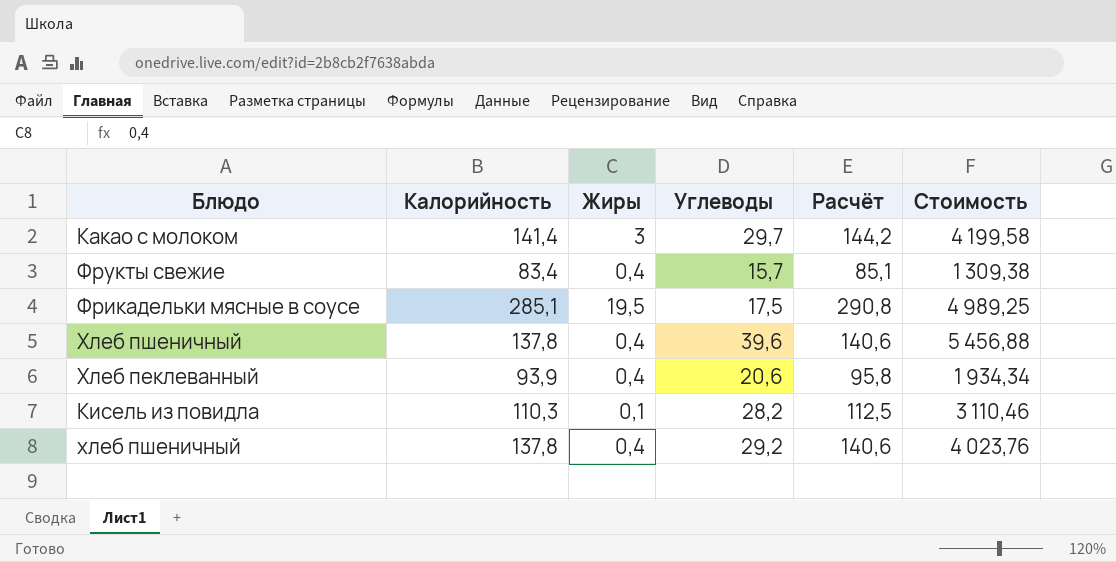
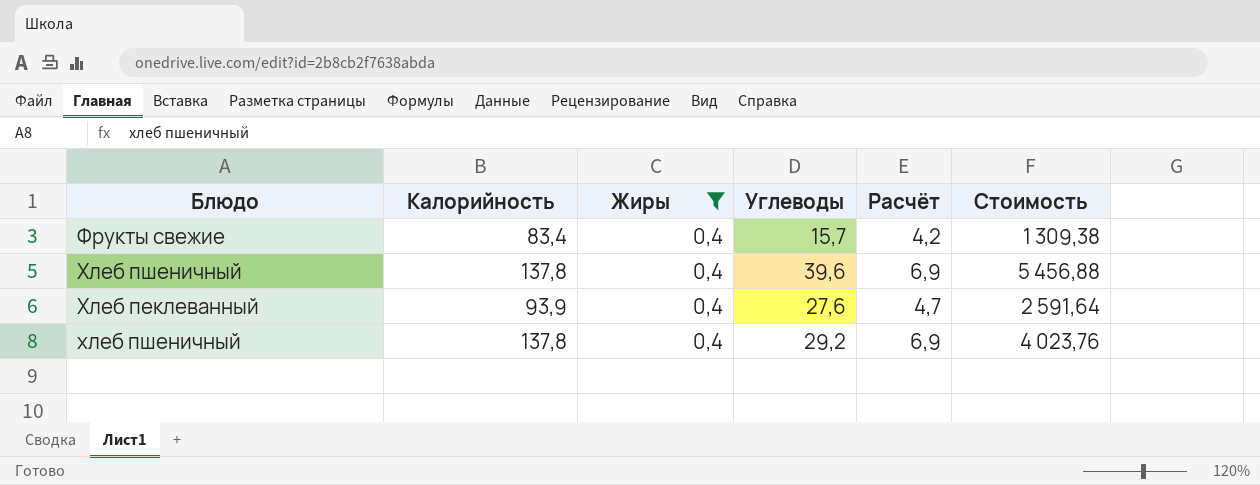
filter: none -> Жиры = 0,4
column Расчёт | formula: [Калорийность] * 1,02 -> [Калорийность] * 0,05
Хлеб пеклеванный | Углеводы: 20,6 -> 27,6
Хлеб пеклеванный | Стоимость: 1 934,34 -> 2 591,64

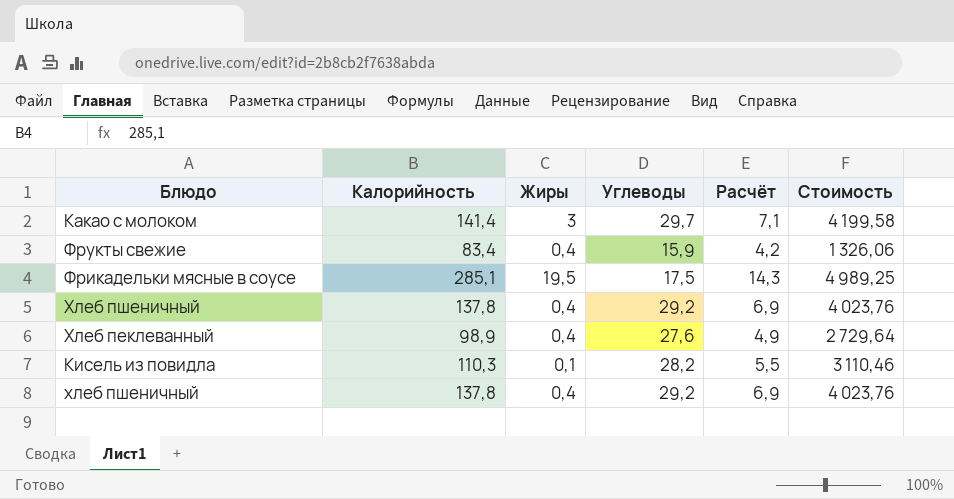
filter: Жиры = 0,4 -> none
Фрукты свежие | Углеводы: 15,7 -> 15,9
Фрукты свежие | Стоимость: 1 309,38 -> 1 326,06
Хлеб пшеничный | Углеводы: 39,6 -> 29,2
Хлеб пшеничный | Стоимость: 5 456,88 -> 4 023,76
Хлеб пеклеванный | Калорийность: 93,9 -> 98,9
Хлеб пеклеванный | Расчёт: 4,7 -> 4,9
Хлеб пеклеванный | Стоимость: 2 591,64 -> 2 729,64

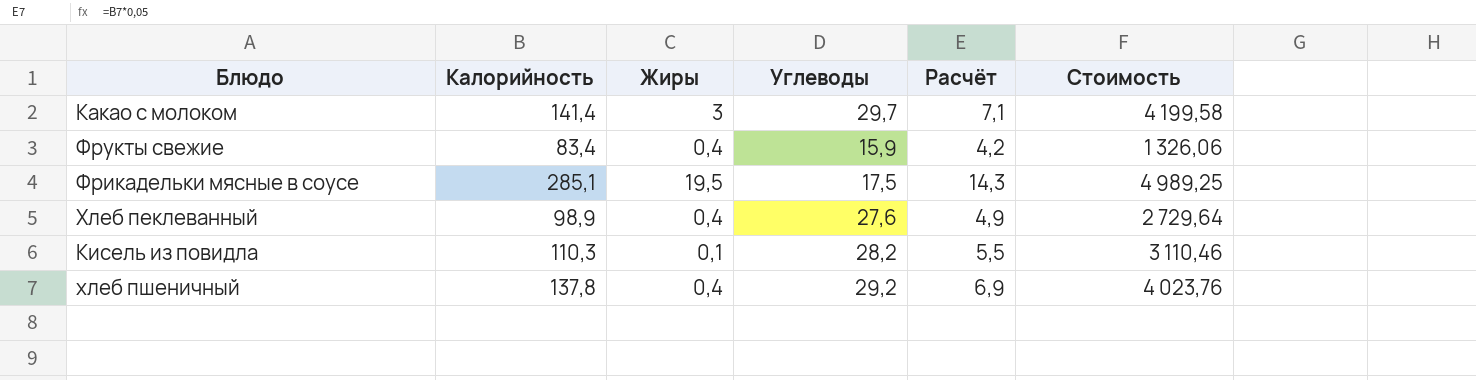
row Хлеб пшеничный: 137,8 | 0,4 | 29,2 | 6,9 | 4 023,76 -> none

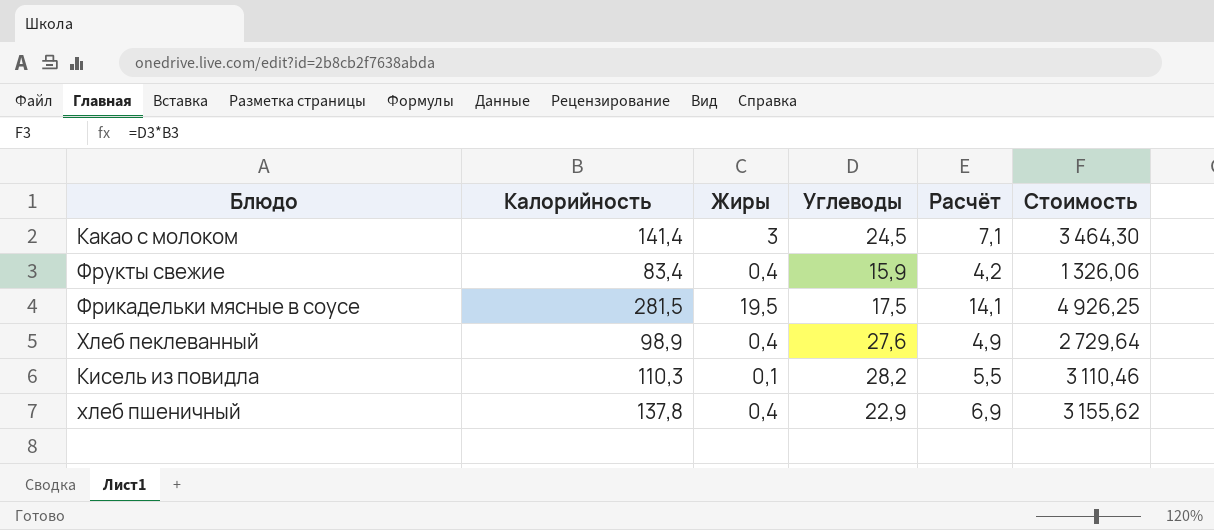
Какао с молоком | Углеводы: 29,7 -> 24,5
Какао с молоком | Стоимость: 4 199,58 -> 3 464,30
Фрикадельки мясные в соусе | Калорийность: 285,1 -> 281,5
Фрикадельки мясные в соусе | Расчёт: 14,3 -> 14,1
Фрикадельки мясные в соусе | Стоимость: 4 989,25 -> 4 926,25
хлеб пшеничный | Углеводы: 29,2 -> 22,9
хлеб пшеничный | Стоимость: 4 023,76 -> 3 155,62

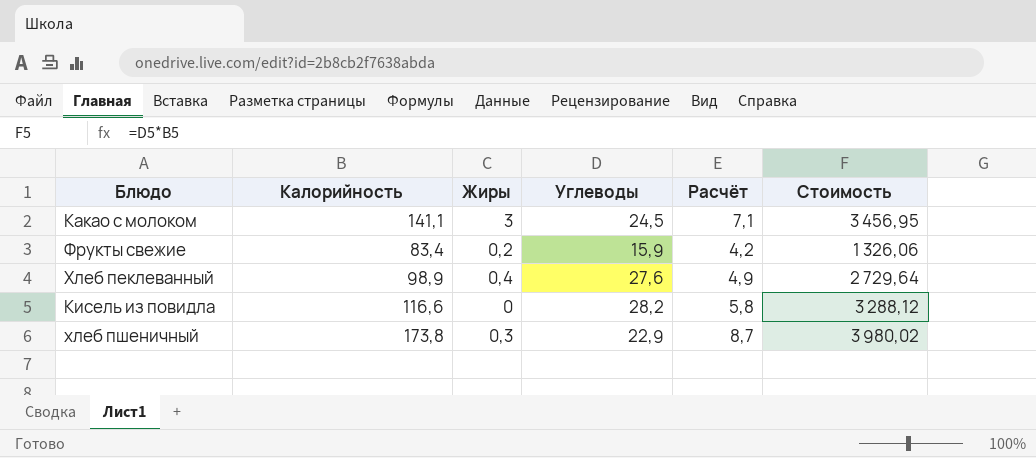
row Фрикадельки мясные в соусе: 281,5 | 19,5 | 17,5 | 14,1 | 4 926,25 -> none
Какао с молоком | Калорийность: 141,4 -> 141,1
Какао с молоком | Стоимость: 3 464,30 -> 3 456,95
Фрукты свежие | Жиры: 0,4 -> 0,2
Кисель из повидла | Калорийность: 110,3 -> 116,6
Кисель из повидла | Жиры: 0,1 -> 0
Кисель из повидла | Расчёт: 5,5 -> 5,8
Кисель из повидла | Стоимость: 3 110,46 -> 3 288,12
хлеб пшеничный | Калорийность: 137,8 -> 173,8
хлеб пшеничный | Жиры: 0,4 -> 0,3
хлеб пшеничный | Расчёт: 6,9 -> 8,7
хлеб пшеничный | Стоимость: 3 155,62 -> 3 980,02

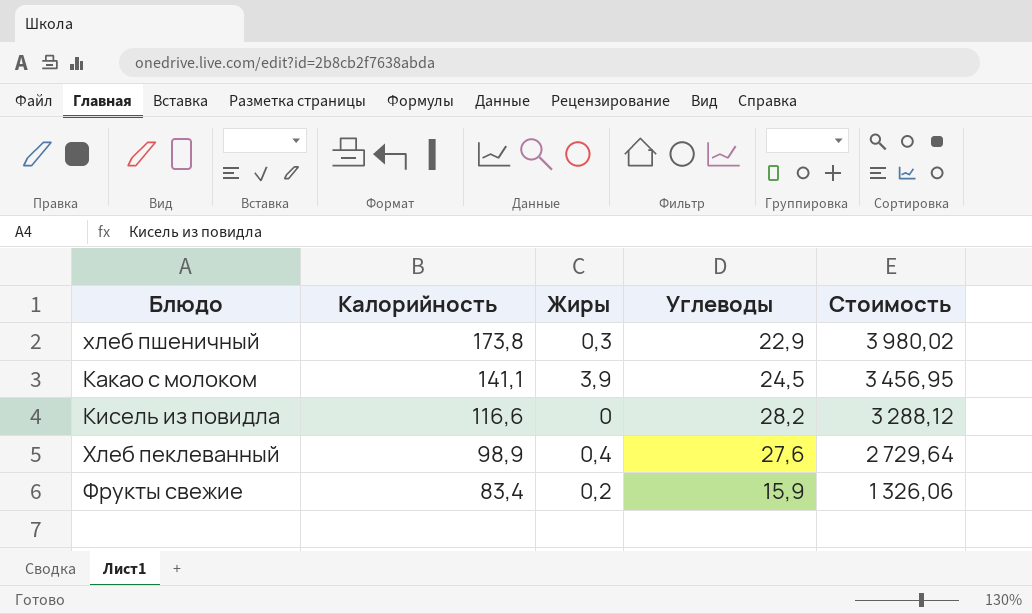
row order: none -> Калорийность descending
column Расчёт | formula: [Калорийность] * 0,05 -> none
Какао с молоком | Жиры: 3 -> 3,9

